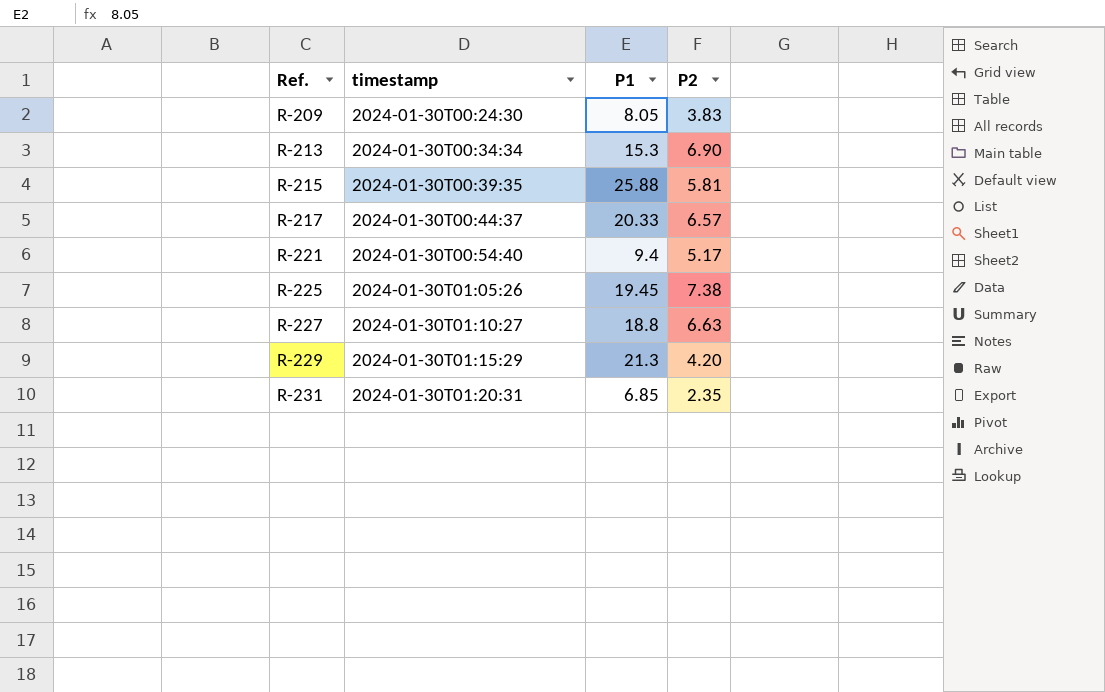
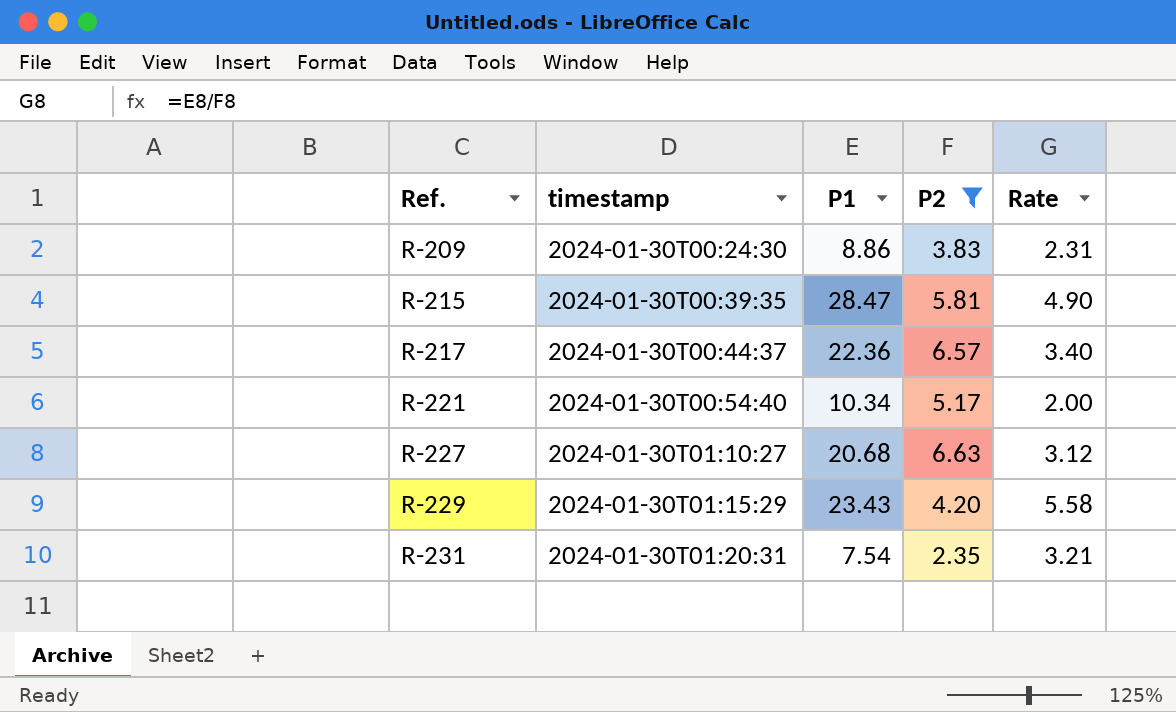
filter: none -> P2 <= 6.63
column Rate | formula: none -> [P1] / [P2]
R-209 | P1: 8.05 -> 8.86
R-215 | P1: 25.88 -> 28.47
R-217 | P1: 20.33 -> 22.36
R-221 | P1: 9.4 -> 10.34
R-227 | P1: 18.8 -> 20.68
R-229 | P1: 21.3 -> 23.43
R-231 | P1: 6.85 -> 7.54

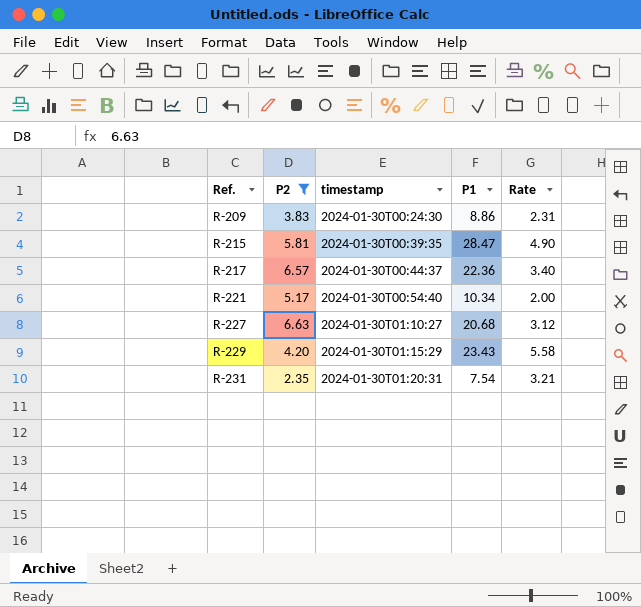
column P2 | position: 4 -> 2

